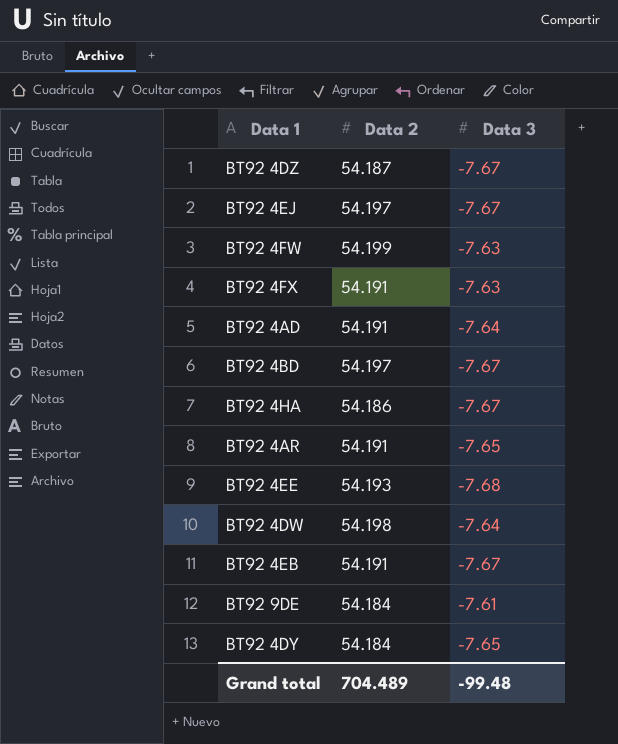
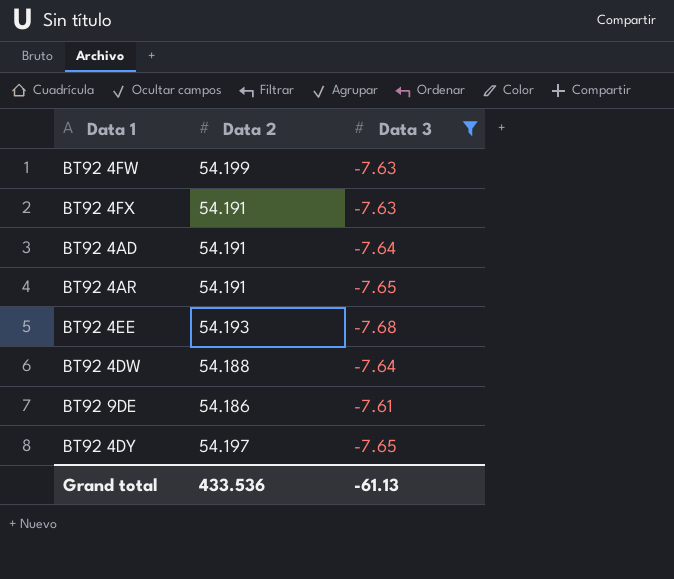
filter: none -> Data 3 != -7.67
BT92 4DW | Data 2: 54.198 -> 54.188
BT92 9DE | Data 2: 54.184 -> 54.186
BT92 4DY | Data 2: 54.184 -> 54.197
Grand total | Data 2: 704.489 -> 433.536
Grand total | Data 3: -99.48 -> -61.13

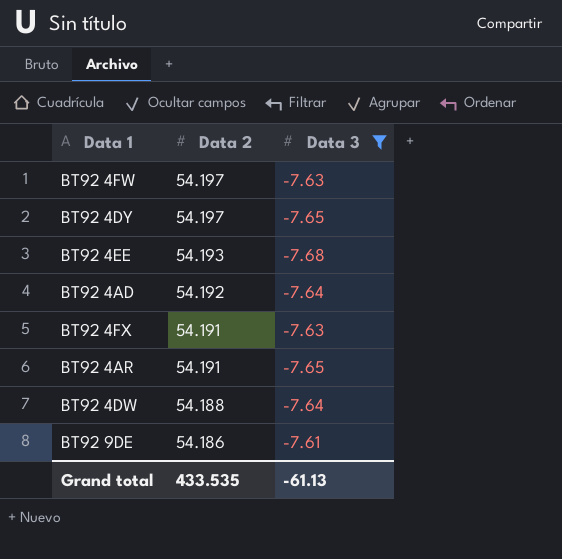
row order: none -> Data 2 descending
BT92 4FW | Data 2: 54.199 -> 54.197
BT92 4AD | Data 2: 54.191 -> 54.192
Grand total | Data 2: 433.536 -> 433.535

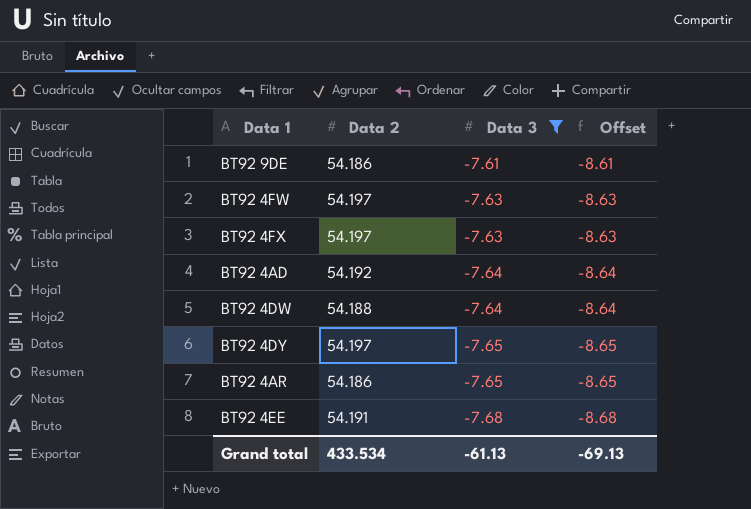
row order: Data 2 descending -> Data 3 descending
column Offset | formula: none -> [Data 3] - 1
BT92 4FX | Data 2: 54.191 -> 54.197
BT92 4AR | Data 2: 54.191 -> 54.186
BT92 4EE | Data 2: 54.193 -> 54.191
Grand total | Data 2: 433.535 -> 433.534

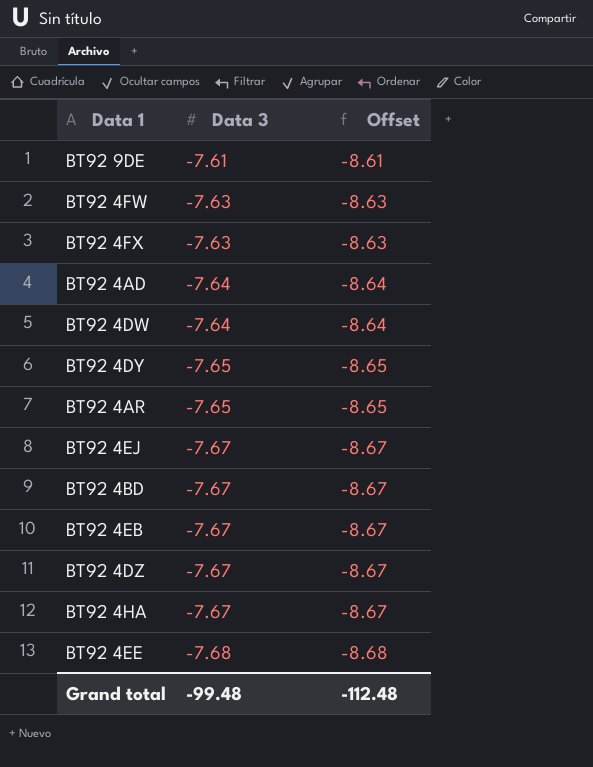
filter: Data 3 != -7.67 -> none
column Data 2 | position: 2 -> none
Grand total | Data 3: -61.13 -> -99.48
Grand total | Offset: -69.13 -> -112.48

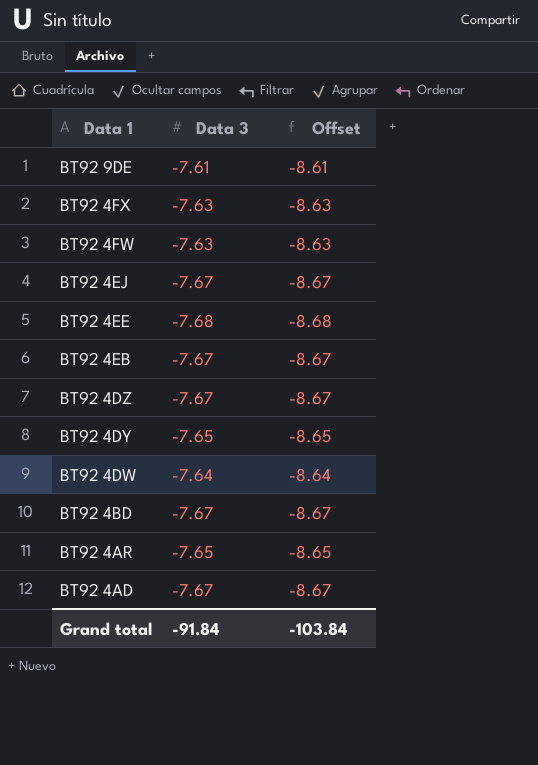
row order: Data 3 descending -> Data 1 descending
row BT92 4HA: -7.67 | -8.67 -> none
BT92 4AD | Data 3: -7.64 -> -7.67
BT92 4AD | Offset: -8.64 -> -8.67
Grand total | Data 3: -99.48 -> -91.84
Grand total | Offset: -112.48 -> -103.84

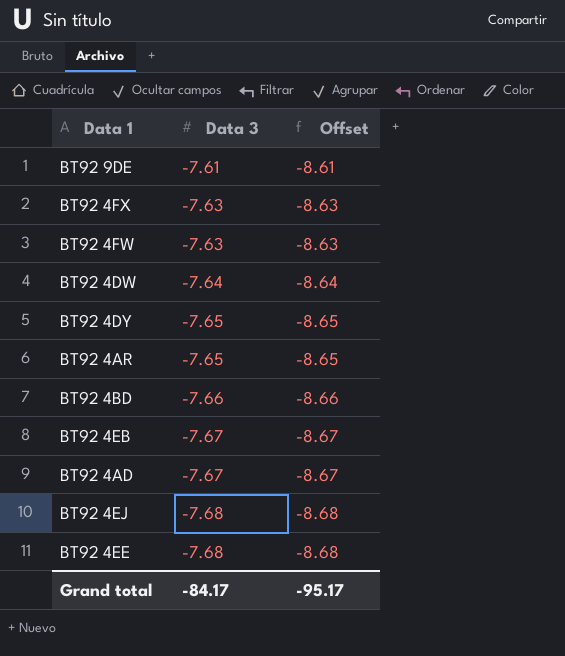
row order: Data 1 descending -> Data 3 descending
row BT92 4DZ: -7.67 | -8.67 -> none
BT92 4BD | Data 3: -7.67 -> -7.66
BT92 4BD | Offset: -8.67 -> -8.66
BT92 4EJ | Data 3: -7.67 -> -7.68
BT92 4EJ | Offset: -8.67 -> -8.68
Grand total | Data 3: -91.84 -> -84.17
Grand total | Offset: -103.84 -> -95.17

